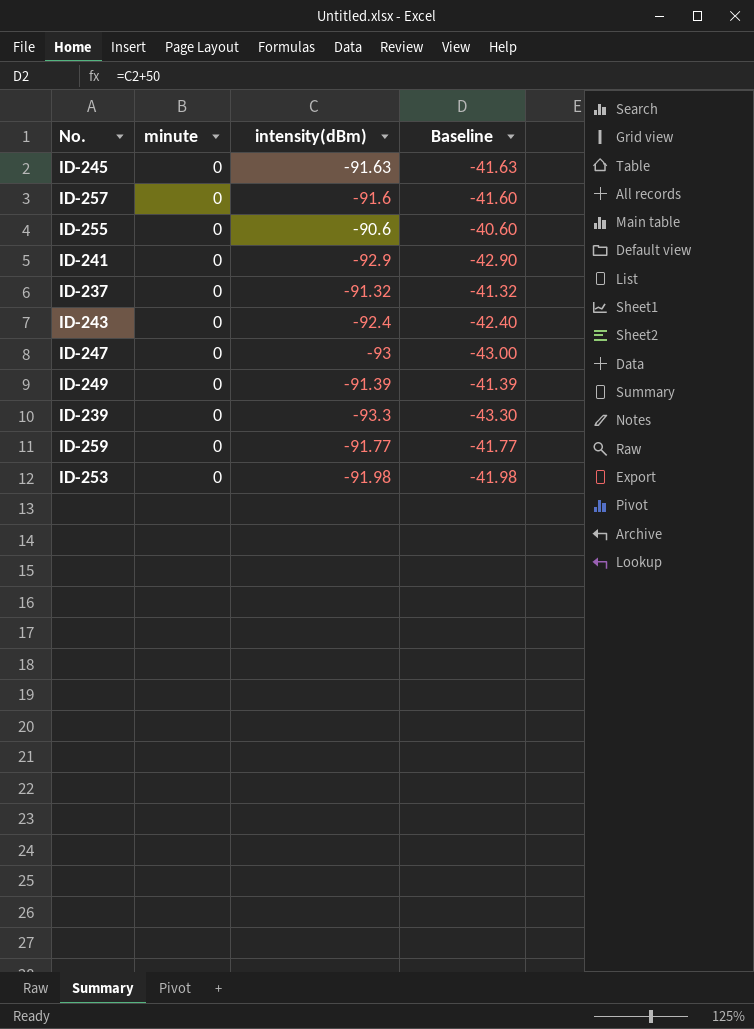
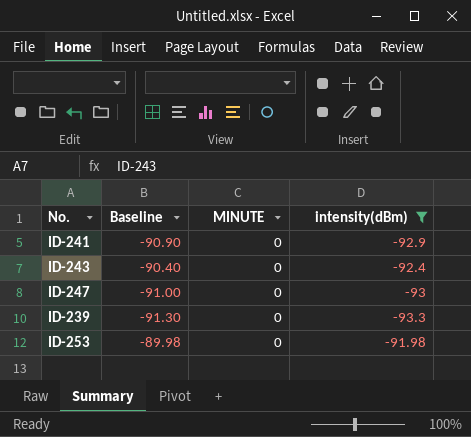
filter: none -> intensity(dBm) <= -91.98
column Baseline | formula: [intensity(dBm)] + 50 -> [intensity(dBm)] + 2
column Baseline | position: 4 -> 2
column name: minute -> MINUTE

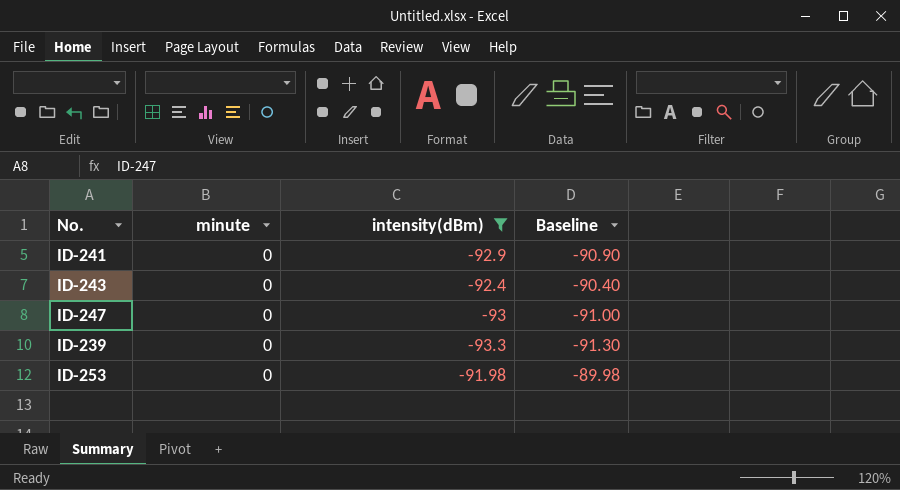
column name: MINUTE -> minute
column Baseline | position: 2 -> 4

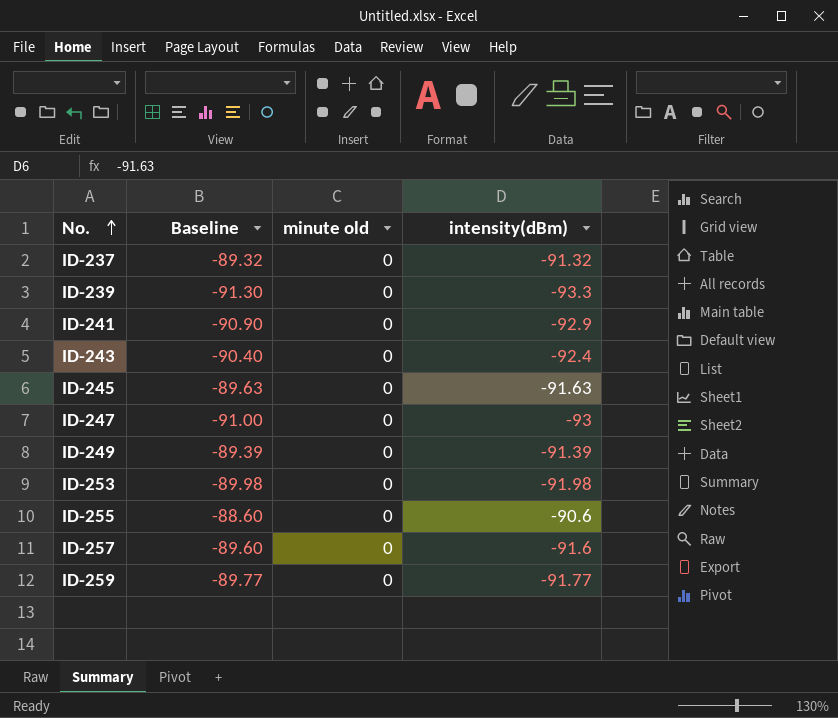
filter: intensity(dBm) <= -91.98 -> none
row order: none -> No. ascending
column Baseline | position: 4 -> 2
column name: minute -> minute old

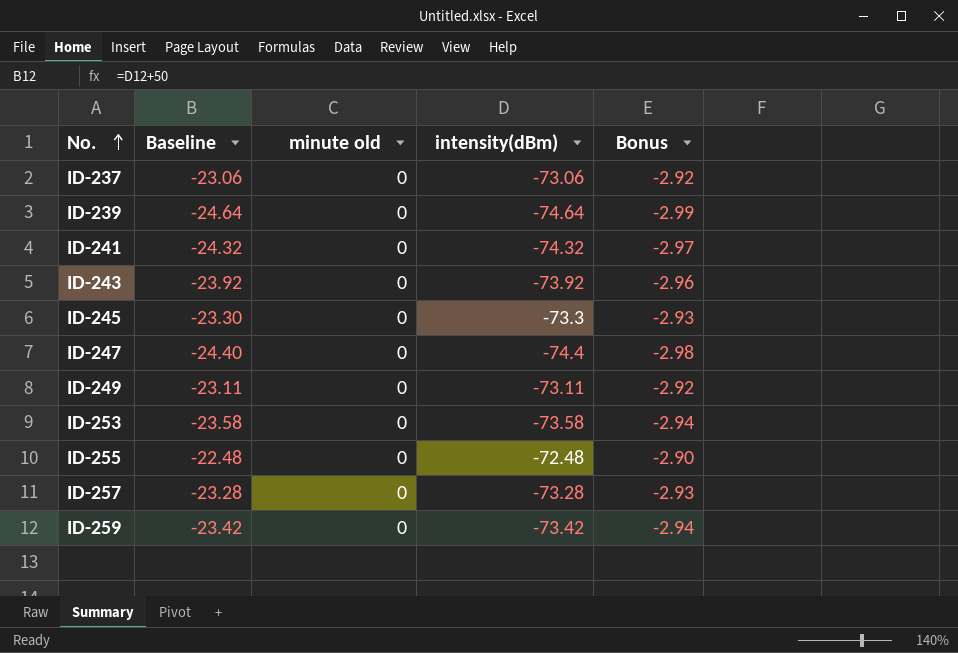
column Baseline | formula: [intensity(dBm)] + 2 -> [intensity(dBm)] + 50
column Bonus | formula: none -> [intensity(dBm)] * 0.04
ID-237 | intensity(dBm): -91.32 -> -73.06
ID-239 | intensity(dBm): -93.3 -> -74.64
ID-241 | intensity(dBm): -92.9 -> -74.32
ID-243 | intensity(dBm): -92.4 -> -73.92
ID-245 | intensity(dBm): -91.63 -> -73.3
ID-247 | intensity(dBm): -93 -> -74.4
ID-249 | intensity(dBm): -91.39 -> -73.11
ID-253 | intensity(dBm): -91.98 -> -73.58
ID-255 | intensity(dBm): -90.6 -> -72.48
ID-257 | intensity(dBm): -91.6 -> -73.28
ID-259 | intensity(dBm): -91.77 -> -73.42

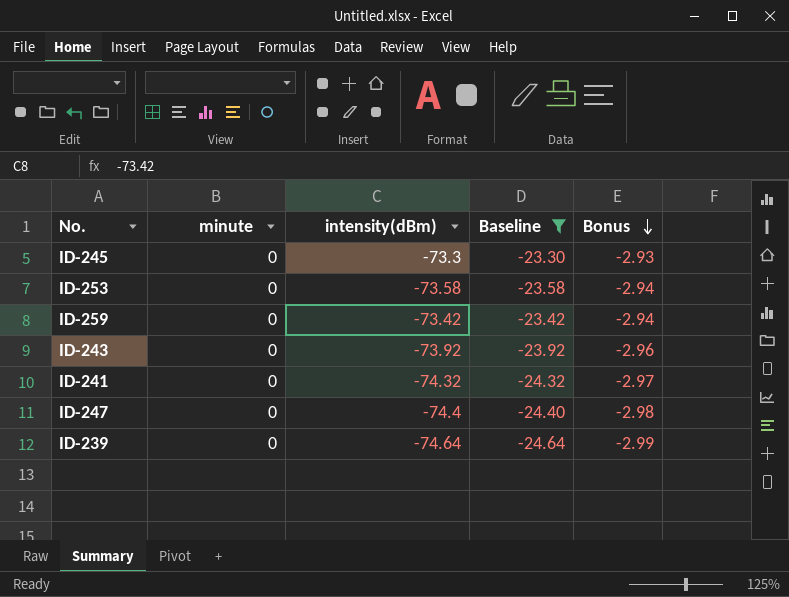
filter: none -> Baseline <= -23.30
row order: No. ascending -> Bonus descending
column name: minute old -> minute
column Baseline | position: 2 -> 4

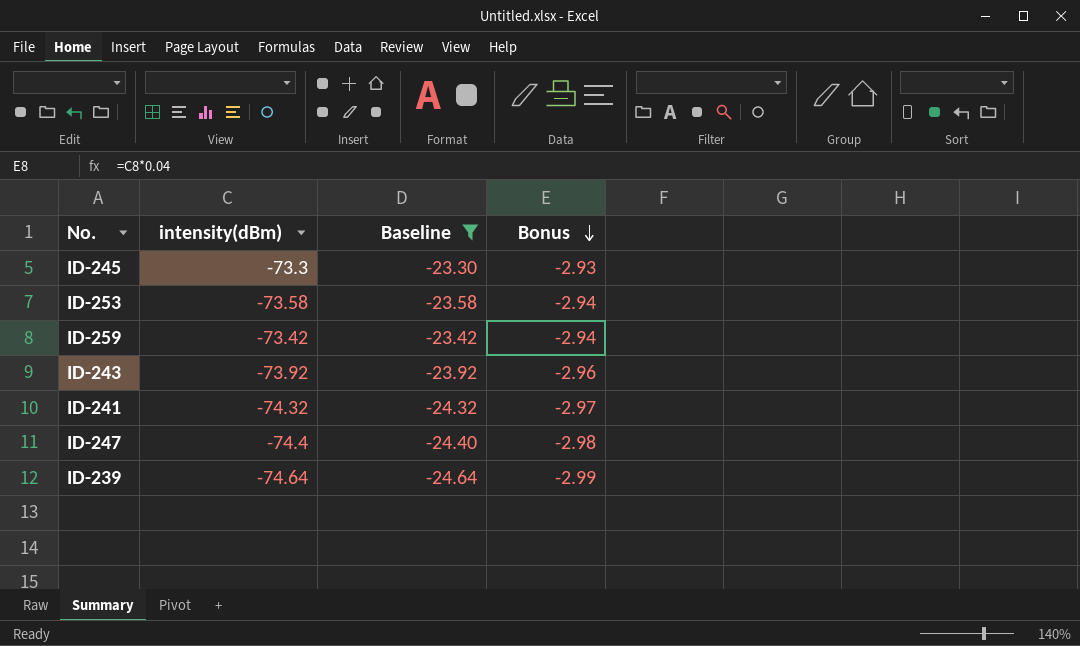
column minute | position: 2 -> none

